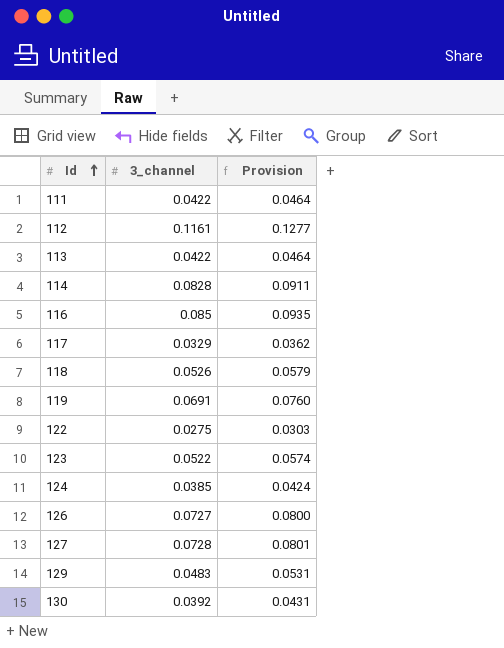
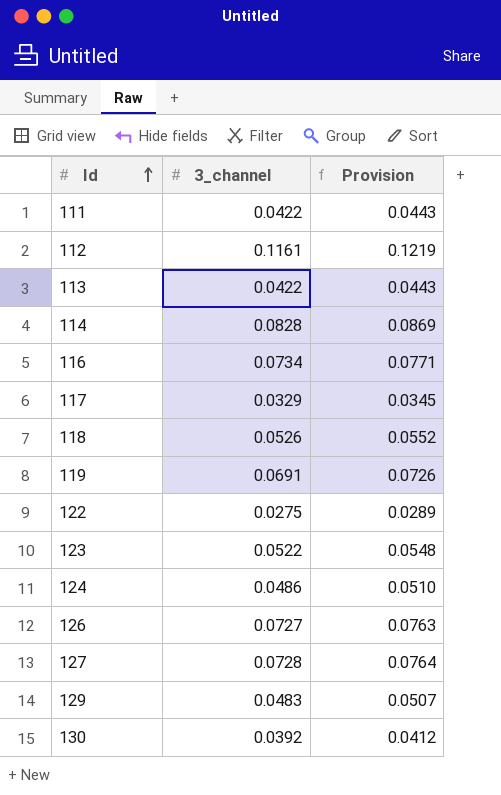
column Provision | formula: [3_channel] * 1.1 -> [3_channel] * 1.05
116 | 3_channel: 0.085 -> 0.0734
124 | 3_channel: 0.0385 -> 0.0486

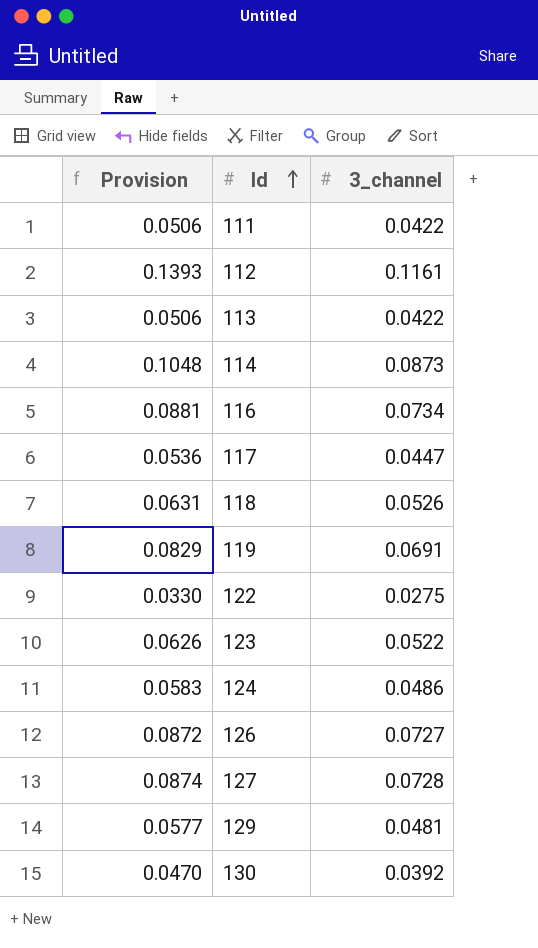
column Provision | formula: [3_channel] * 1.05 -> [3_channel] * 1.2
column Provision | position: 3 -> 1
114 | 3_channel: 0.0828 -> 0.0873
117 | 3_channel: 0.0329 -> 0.0447
129 | 3_channel: 0.0483 -> 0.0481

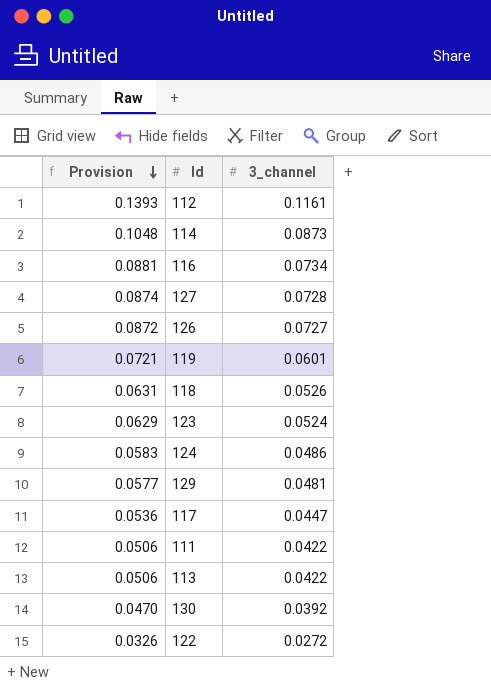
row order: Id ascending -> Provision descending
119 | Provision: 0.0829 -> 0.0721
119 | 3_channel: 0.0691 -> 0.0601
123 | Provision: 0.0626 -> 0.0629
123 | 3_channel: 0.0522 -> 0.0524
122 | Provision: 0.0330 -> 0.0326
122 | 3_channel: 0.0275 -> 0.0272

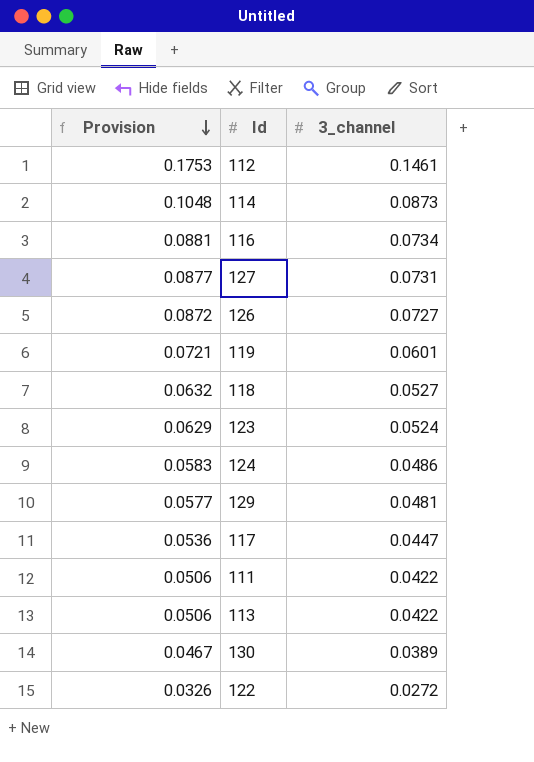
112 | Provision: 0.1393 -> 0.1753
112 | 3_channel: 0.1161 -> 0.1461
127 | Provision: 0.0874 -> 0.0877
127 | 3_channel: 0.0728 -> 0.0731
118 | Provision: 0.0631 -> 0.0632
118 | 3_channel: 0.0526 -> 0.0527
130 | Provision: 0.0470 -> 0.0467
130 | 3_channel: 0.0392 -> 0.0389

